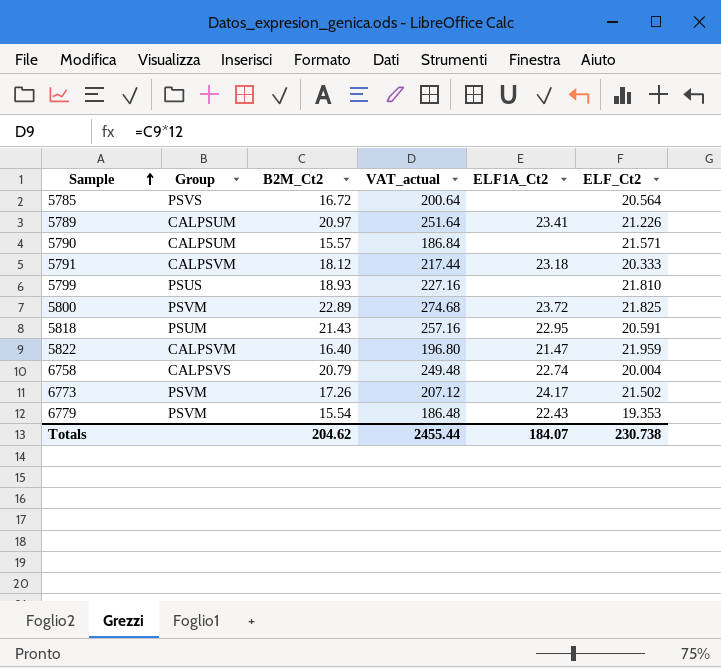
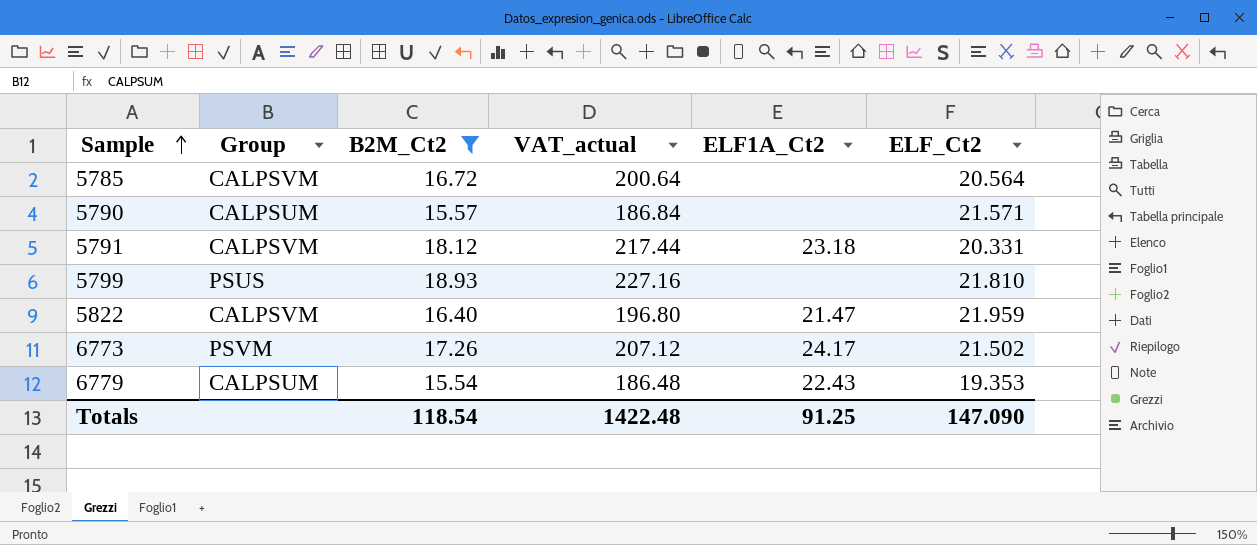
filter: none -> B2M_Ct2 <= 18.93
5785 | Group: PSVS -> CALPSVM
5791 | ELF_Ct2: 20.333 -> 20.331
6779 | Group: PSVM -> CALPSUM
Totals | B2M_Ct2: 204.62 -> 118.54
Totals | VAT_actual: 2455.44 -> 1422.48
Totals | ELF1A_Ct2: 184.07 -> 91.25
Totals | ELF_Ct2: 230.738 -> 147.090

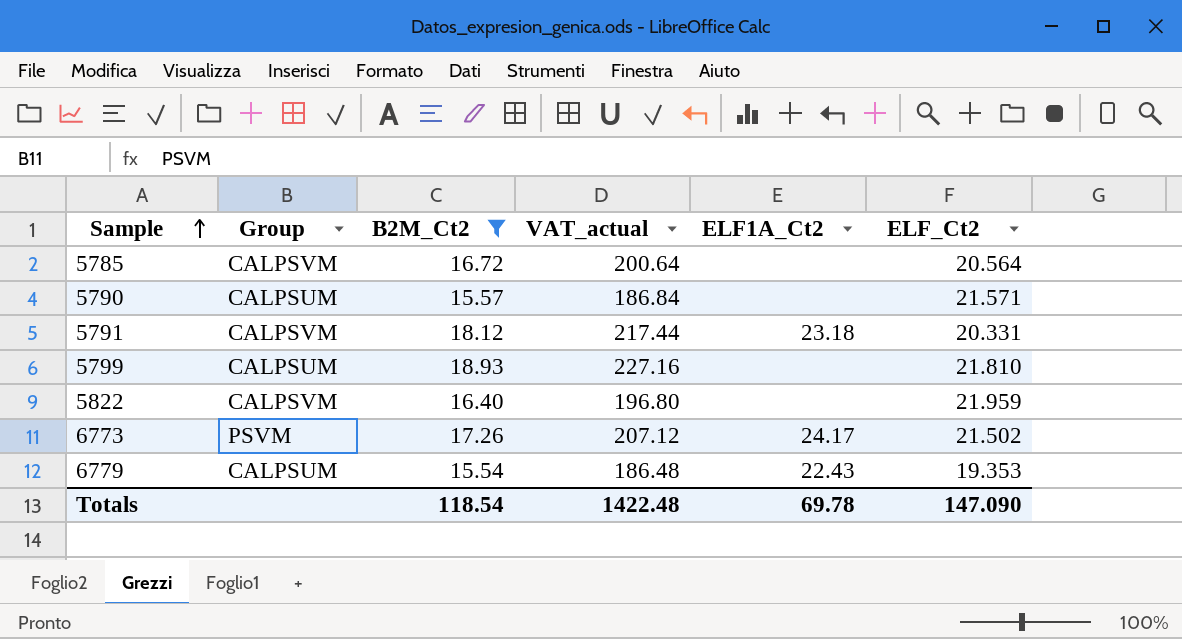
5799 | Group: PSUS -> CALPSUM
5822 | ELF1A_Ct2: 21.47 -> none
Totals | ELF1A_Ct2: 91.25 -> 69.78

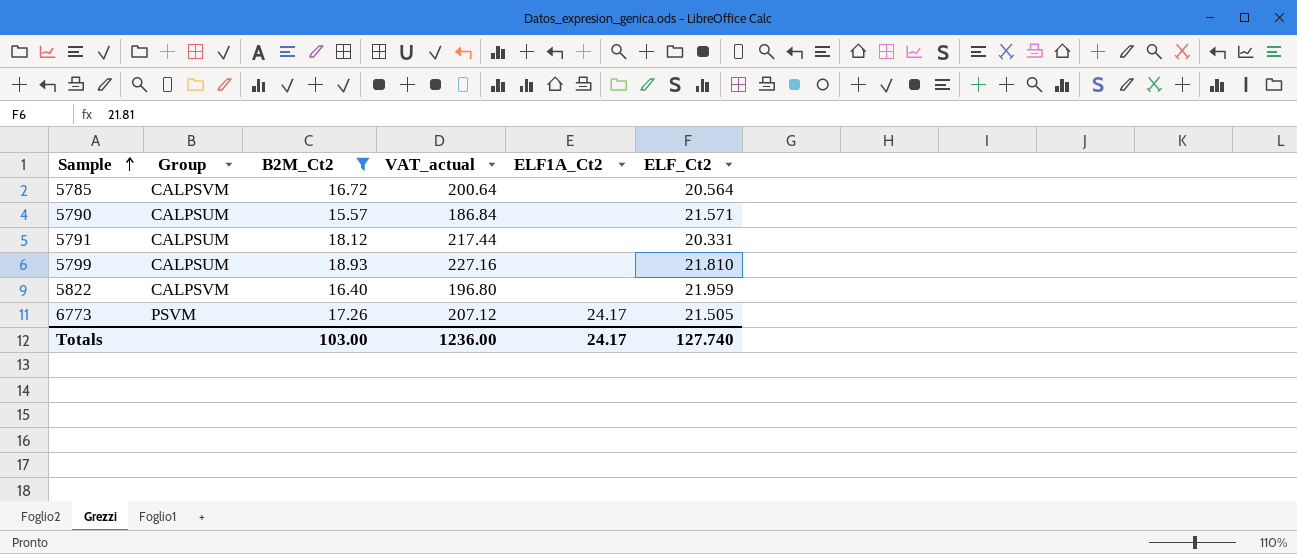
row 6779: CALPSUM | 15.54 | 186.48 | 22.43 | 19.353 -> none
5791 | Group: CALPSVM -> CALPSUM
5791 | ELF1A_Ct2: 23.18 -> none
6773 | ELF_Ct2: 21.502 -> 21.505
Totals | B2M_Ct2: 118.54 -> 103.00
Totals | VAT_actual: 1422.48 -> 1236.00
Totals | ELF1A_Ct2: 69.78 -> 24.17
Totals | ELF_Ct2: 147.090 -> 127.740

